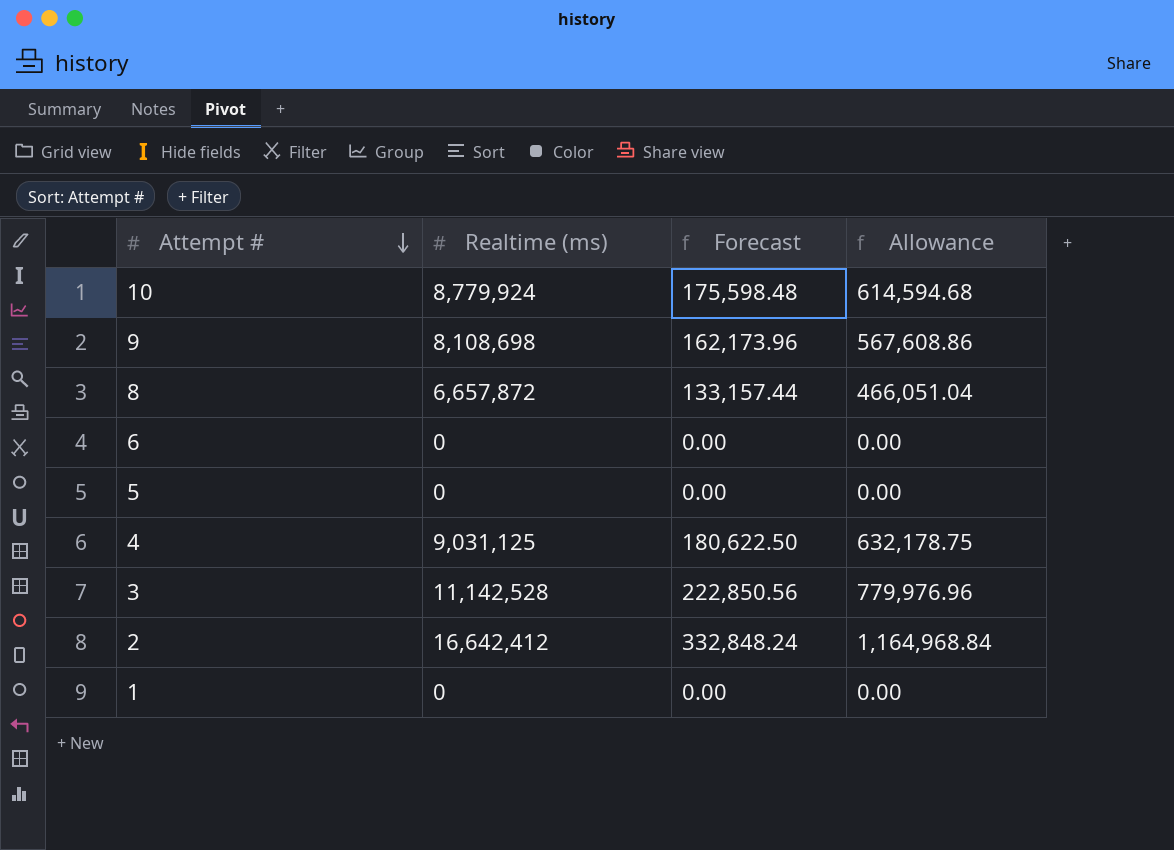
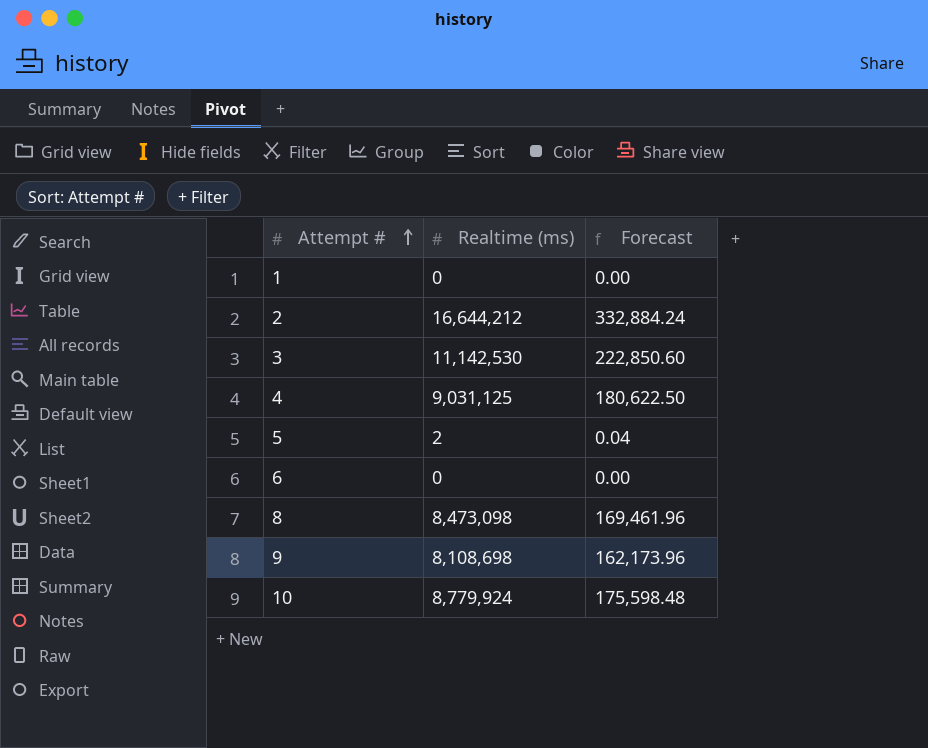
row order: Attempt # descending -> Attempt # ascending
column Allowance | formula: [Realtime (ms)] * 0.07 -> none
2 | Realtime (ms): 16,642,412 -> 16,644,212
2 | Forecast: 332,848.24 -> 332,884.24
3 | Realtime (ms): 11,142,528 -> 11,142,530
3 | Forecast: 222,850.56 -> 222,850.60
5 | Realtime (ms): 0 -> 2
5 | Forecast: 0.00 -> 0.04
8 | Realtime (ms): 6,657,872 -> 8,473,098
8 | Forecast: 133,157.44 -> 169,461.96

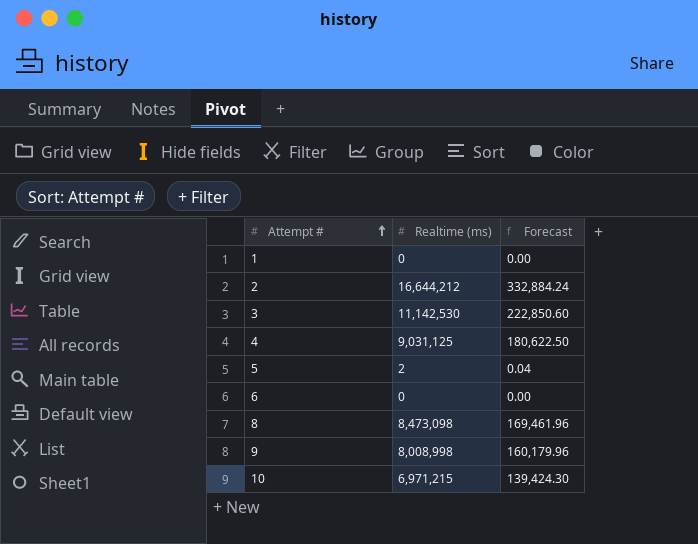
9 | Realtime (ms): 8,108,698 -> 8,008,998
9 | Forecast: 162,173.96 -> 160,179.96
10 | Realtime (ms): 8,779,924 -> 6,971,215
10 | Forecast: 175,598.48 -> 139,424.30

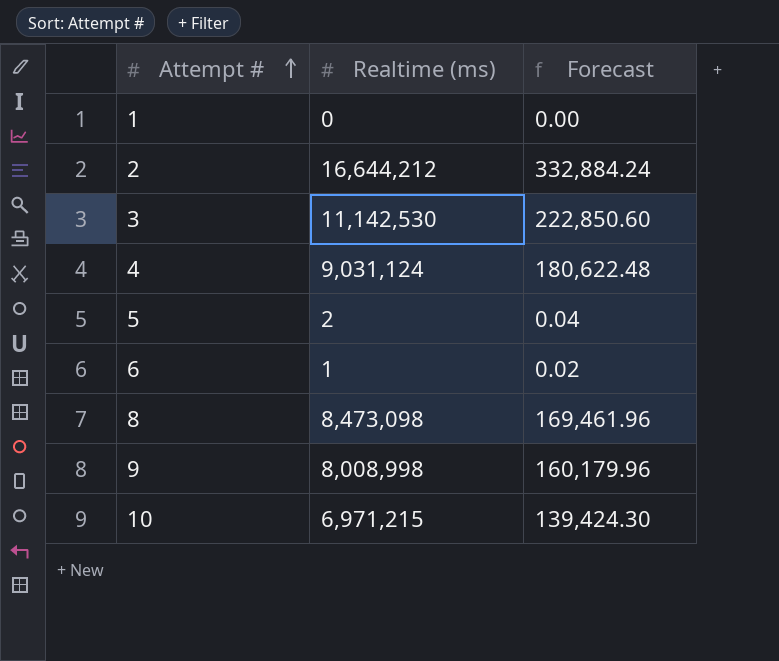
4 | Realtime (ms): 9,031,125 -> 9,031,124
4 | Forecast: 180,622.50 -> 180,622.48
6 | Realtime (ms): 0 -> 1
6 | Forecast: 0.00 -> 0.02

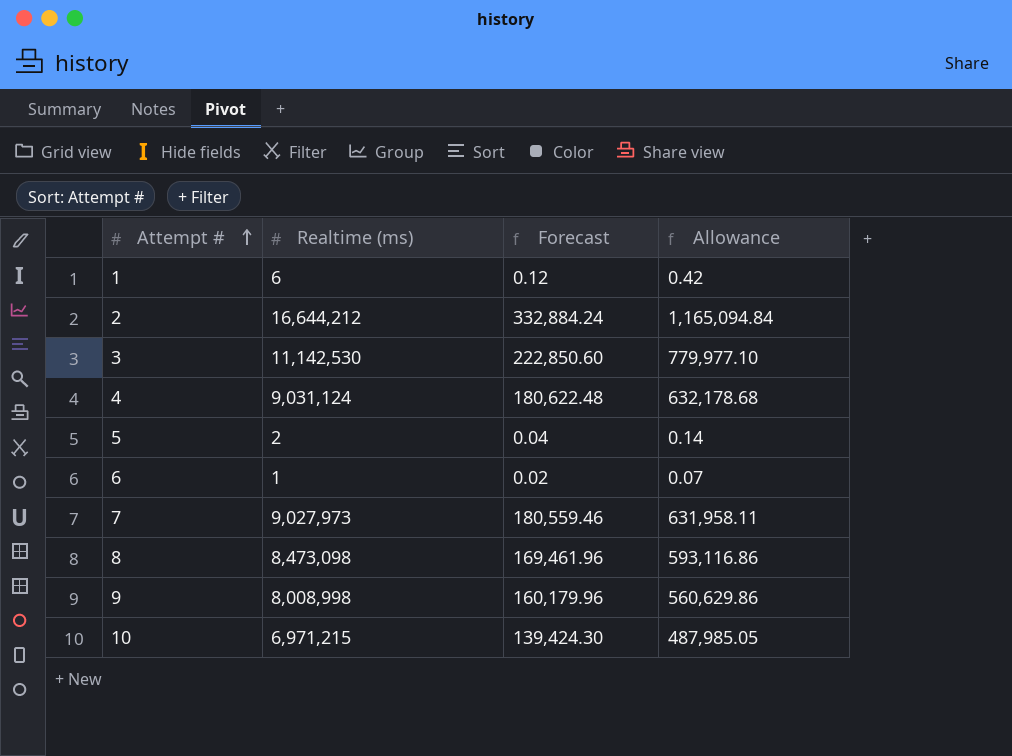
column Allowance | formula: none -> [Realtime (ms)] * 0.07
1 | Realtime (ms): 0 -> 6
1 | Forecast: 0.00 -> 0.12
row 7: none -> 9,027,973 | 180,559.46 | 631,958.11

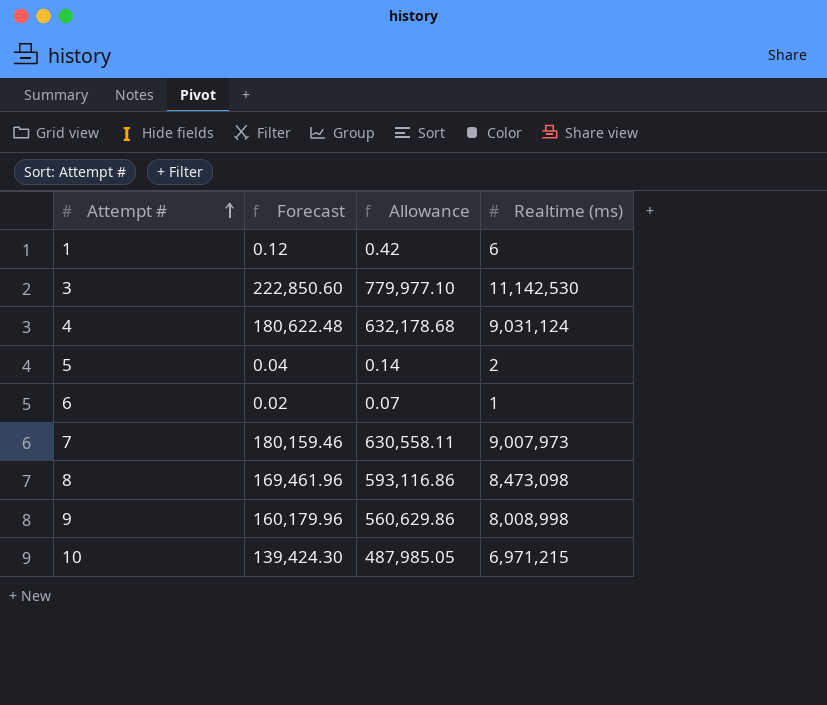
column Realtime (ms) | position: 2 -> 4
row 2: 16,644,212 | 332,884.24 | 1,165,094.84 -> none
7 | Forecast: 180,559.46 -> 180,159.46
7 | Allowance: 631,958.11 -> 630,558.11
7 | Realtime (ms): 9,027,973 -> 9,007,973

